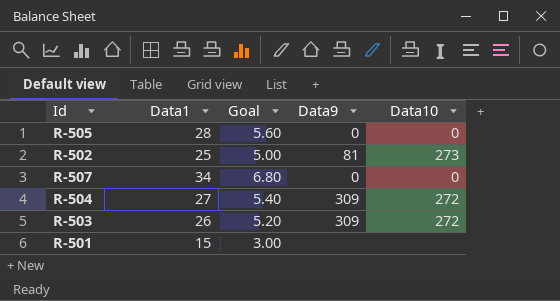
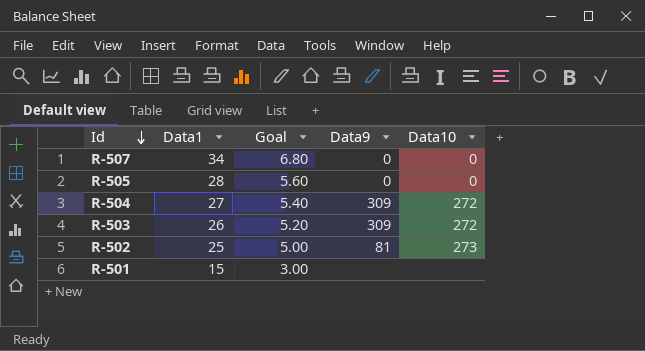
row order: none -> Id descending

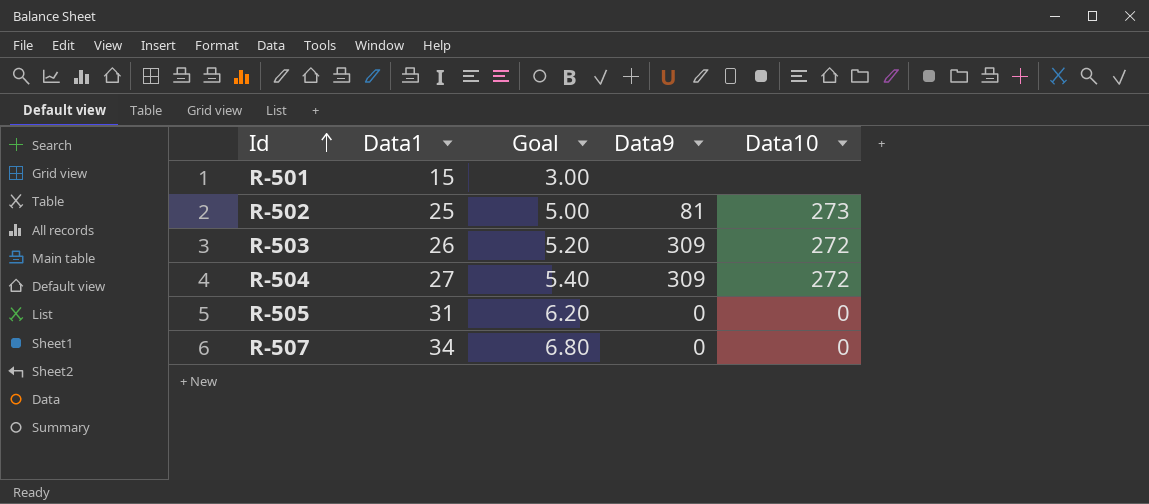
row order: Id descending -> Id ascending
R-505 | Data1: 28 -> 31
R-505 | Goal: 5.60 -> 6.20

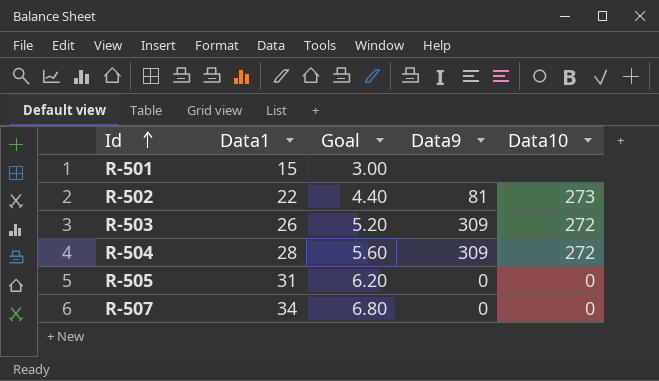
R-502 | Data1: 25 -> 22
R-502 | Goal: 5.00 -> 4.40
R-504 | Data1: 27 -> 28
R-504 | Goal: 5.40 -> 5.60

